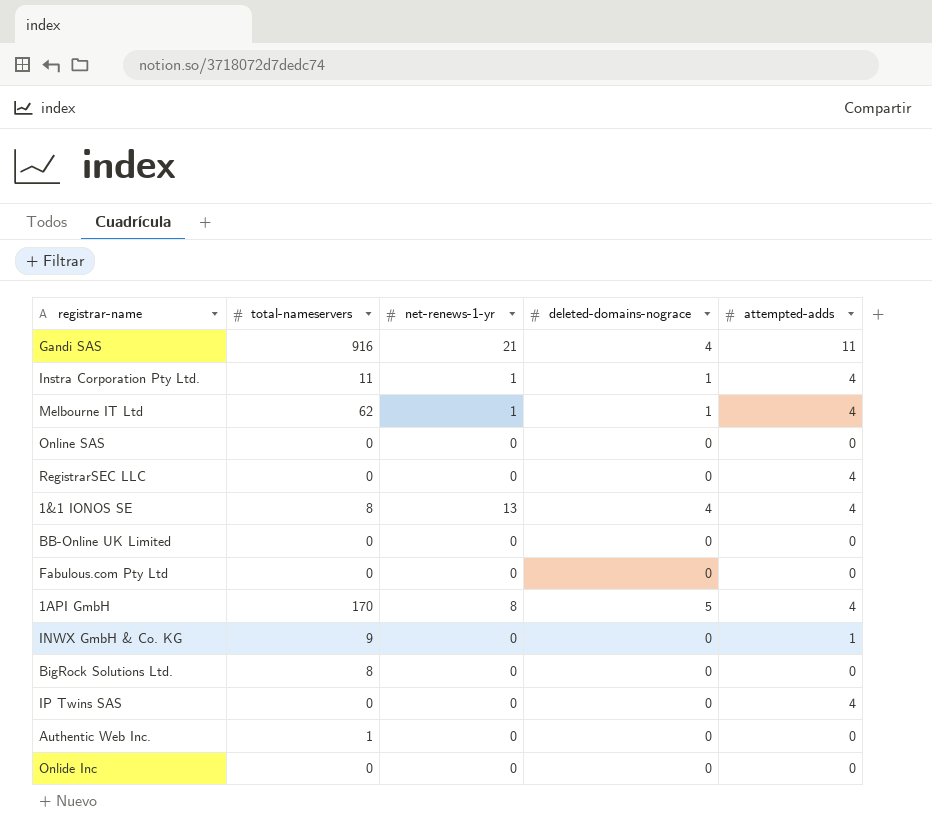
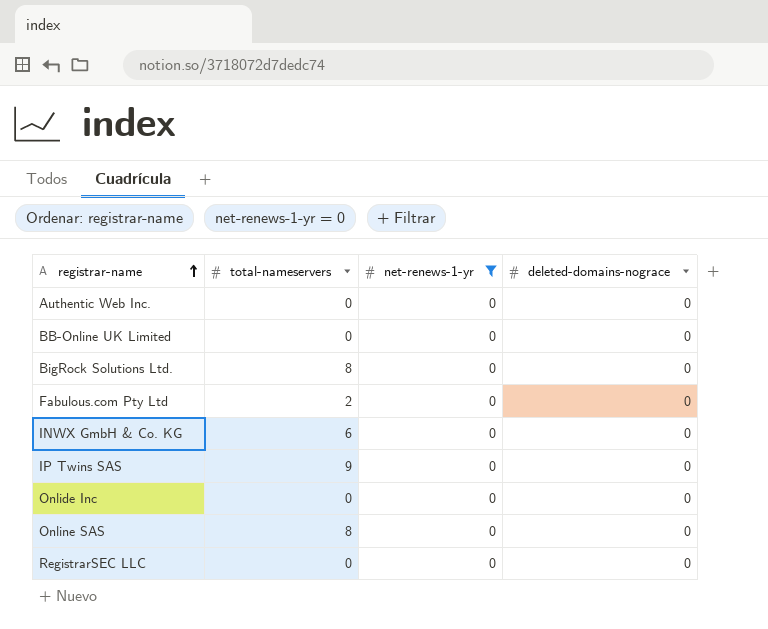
filter: none -> net-renews-1-yr = 0
row order: none -> registrar-name ascending
column attempted-adds | position: 5 -> none
Authentic Web Inc. | total-nameservers: 1 -> 0
Fabulous.com Pty Ltd | total-nameservers: 0 -> 2
INWX GmbH & Co. KG | total-nameservers: 9 -> 6
IP Twins SAS | total-nameservers: 0 -> 9
Online SAS | total-nameservers: 0 -> 8

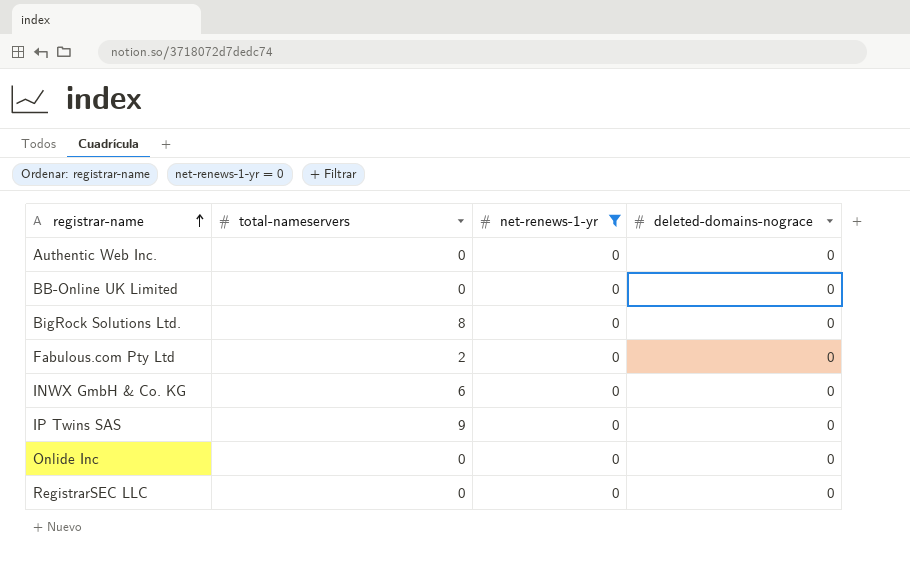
row Online SAS: 8 | 0 | 0 -> none

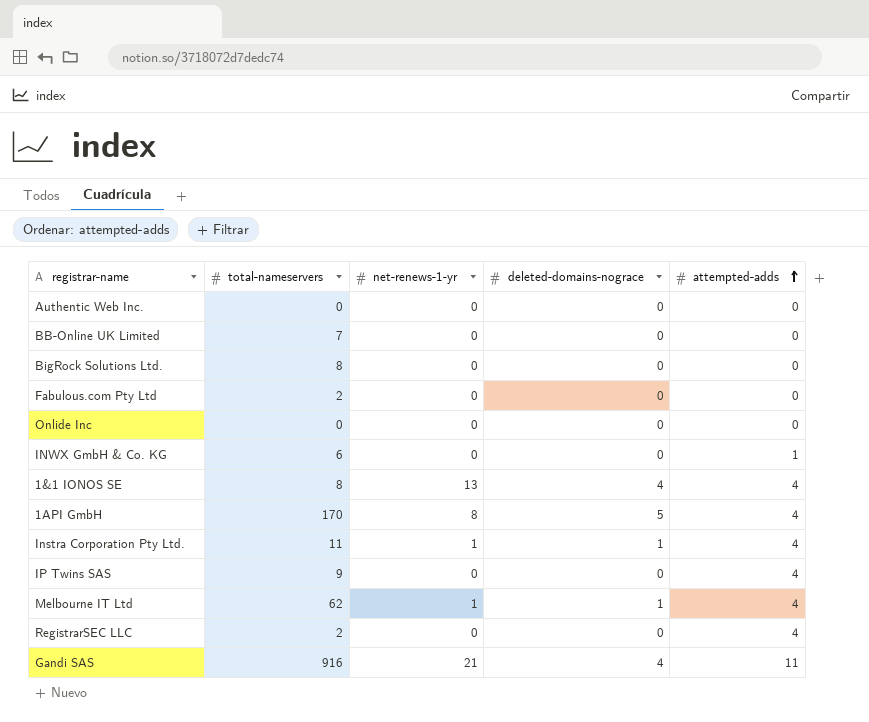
filter: net-renews-1-yr = 0 -> none
row order: registrar-name ascending -> attempted-adds ascending
column attempted-adds | position: none -> 5
BB-Online UK Limited | total-nameservers: 0 -> 7
RegistrarSEC LLC | total-nameservers: 0 -> 2

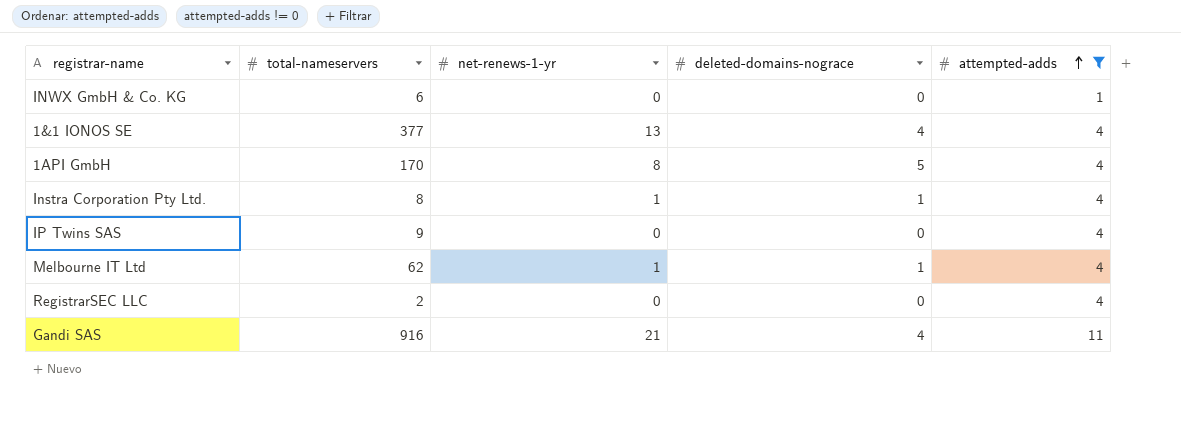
filter: none -> attempted-adds != 0
1&1 IONOS SE | total-nameservers: 8 -> 377
Instra Corporation Pty Ltd. | total-nameservers: 11 -> 8

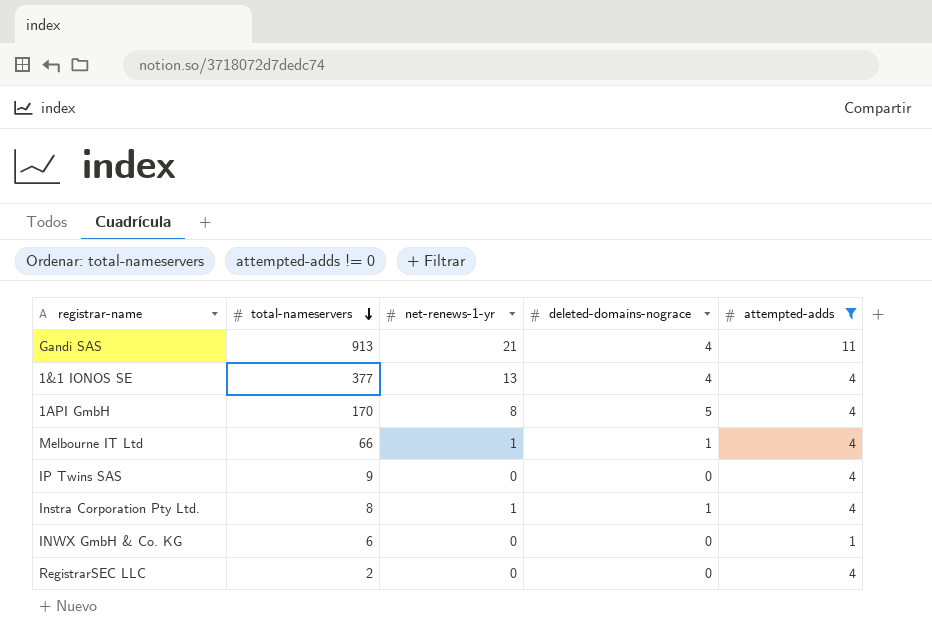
row order: attempted-adds ascending -> total-nameservers descending
Gandi SAS | total-nameservers: 916 -> 913
Melbourne IT Ltd | total-nameservers: 62 -> 66

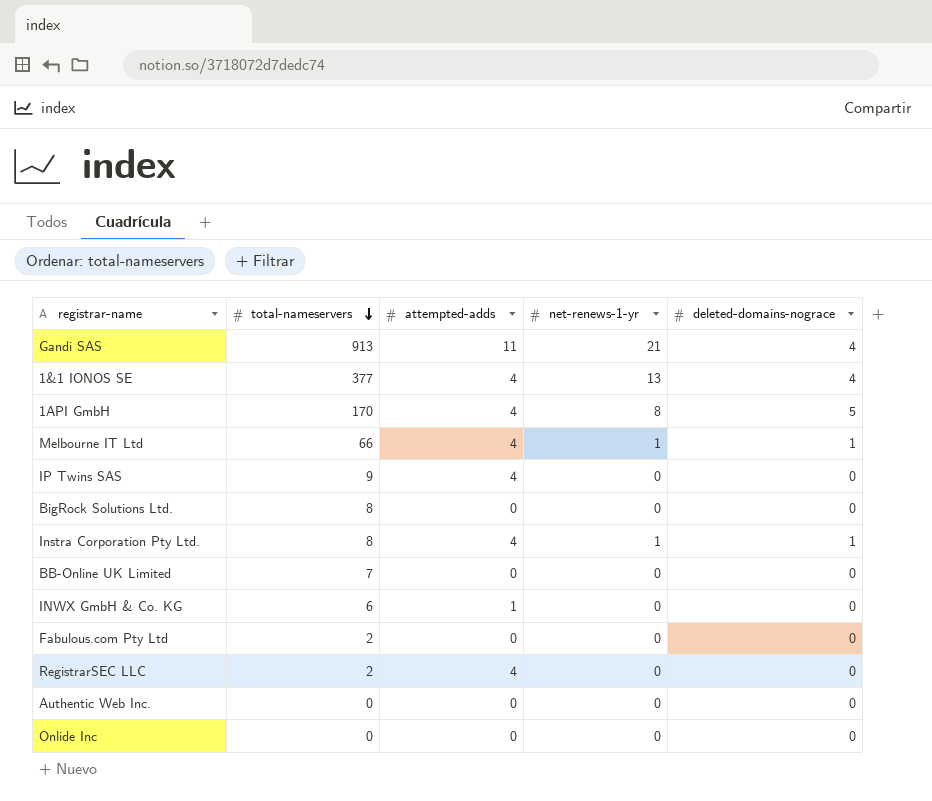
filter: attempted-adds != 0 -> none
column attempted-adds | position: 5 -> 3

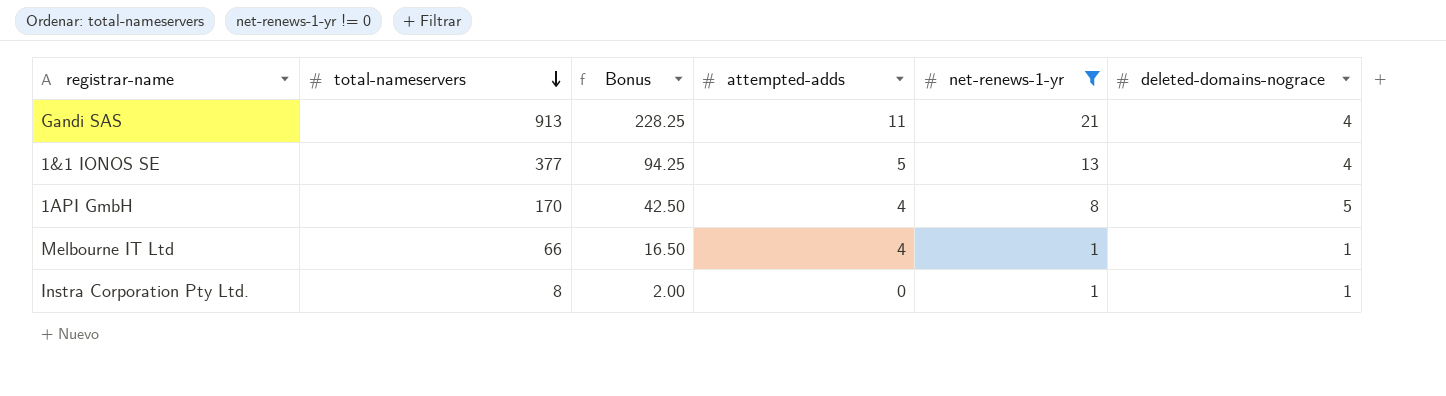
filter: none -> net-renews-1-yr != 0
column Bonus | formula: none -> [total-nameservers] * 0.25
1&1 IONOS SE | attempted-adds: 4 -> 5
Instra Corporation Pty Ltd. | attempted-adds: 4 -> 0

